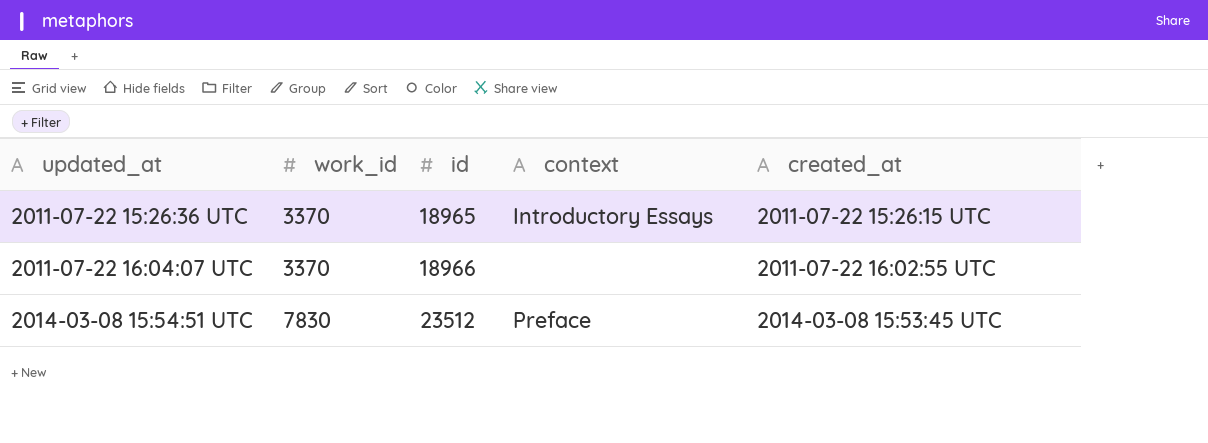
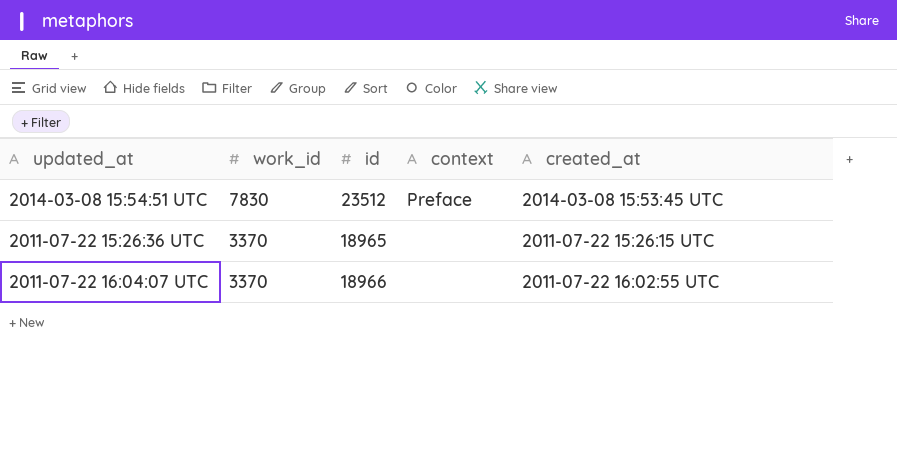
row order: updated_at ascending -> work_id descending
2011-07-22 15:26:36 UTC | context: Introductory Essays -> none

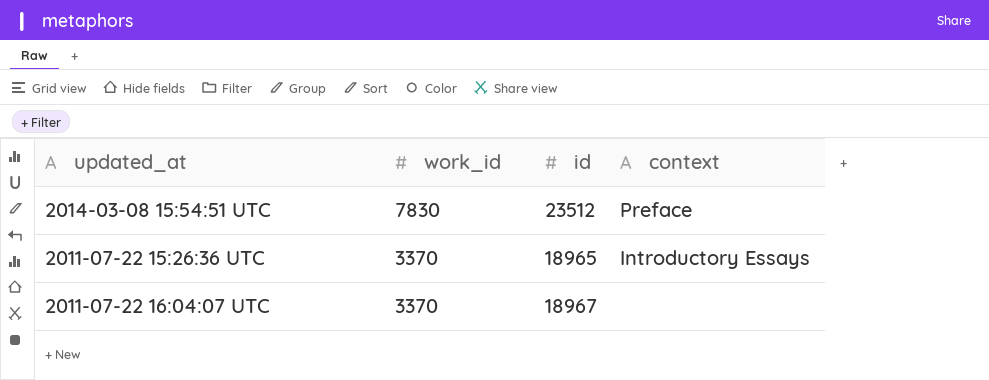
column created_at | position: 5 -> none
2011-07-22 15:26:36 UTC | context: none -> Introductory Essays
2011-07-22 16:04:07 UTC | id: 18966 -> 18967

